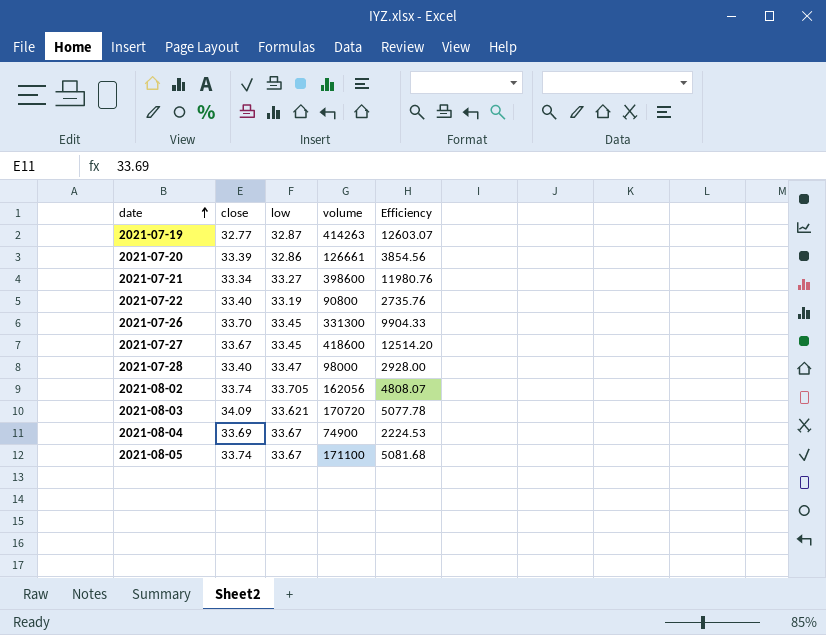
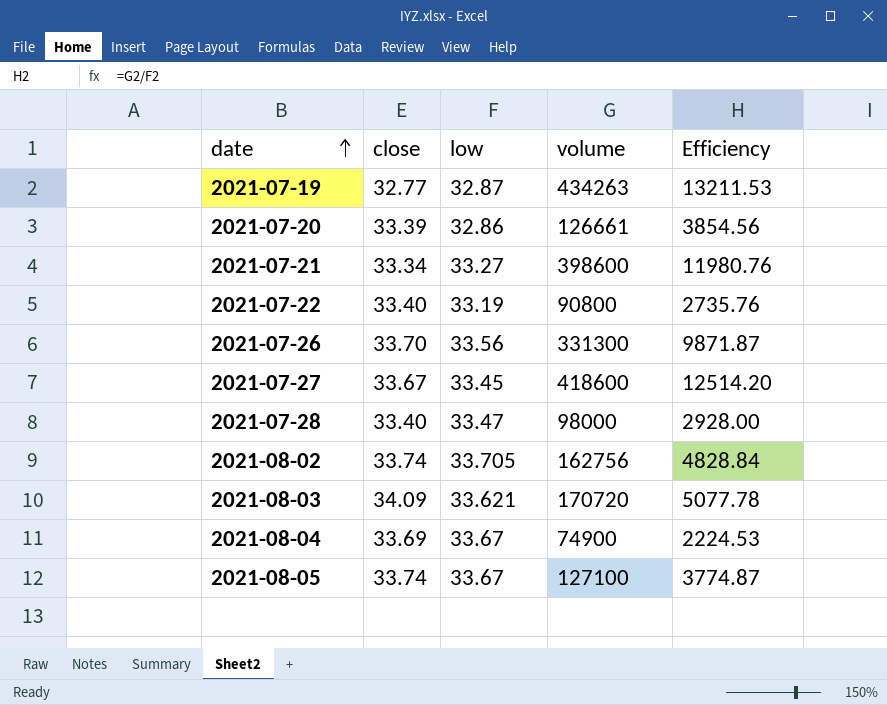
2021-07-19 | volume: 414263 -> 434263
2021-07-19 | Efficiency: 12603.07 -> 13211.53
2021-07-26 | low: 33.45 -> 33.56
2021-07-26 | Efficiency: 9904.33 -> 9871.87
2021-08-02 | volume: 162056 -> 162756
2021-08-02 | Efficiency: 4808.07 -> 4828.84
2021-08-05 | volume: 171100 -> 127100
2021-08-05 | Efficiency: 5081.68 -> 3774.87

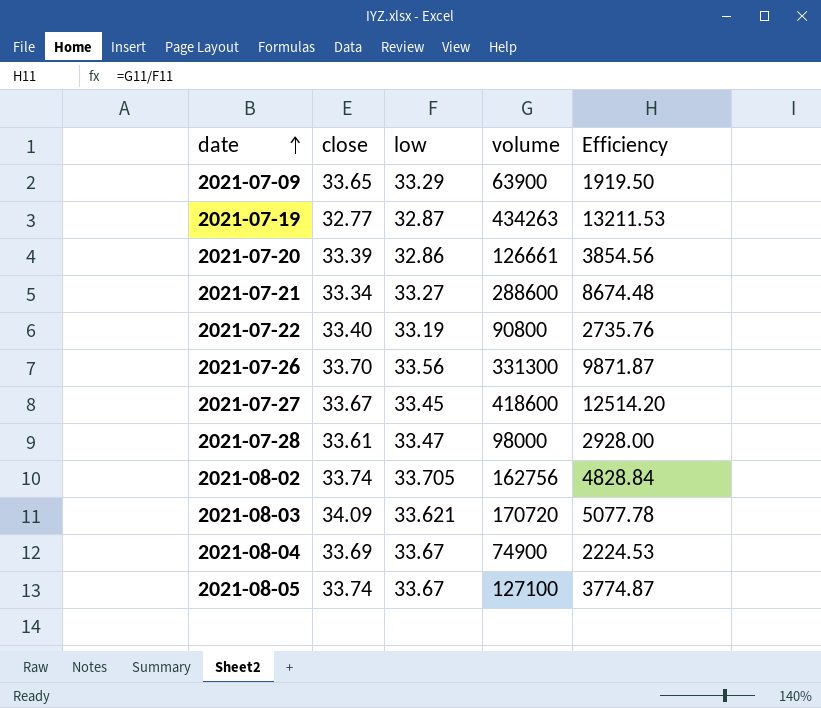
row 2021-07-09: none -> 33.65 | 33.29 | 63900 | 1919.50
2021-07-21 | volume: 398600 -> 288600
2021-07-21 | Efficiency: 11980.76 -> 8674.48
2021-07-28 | close: 33.40 -> 33.61

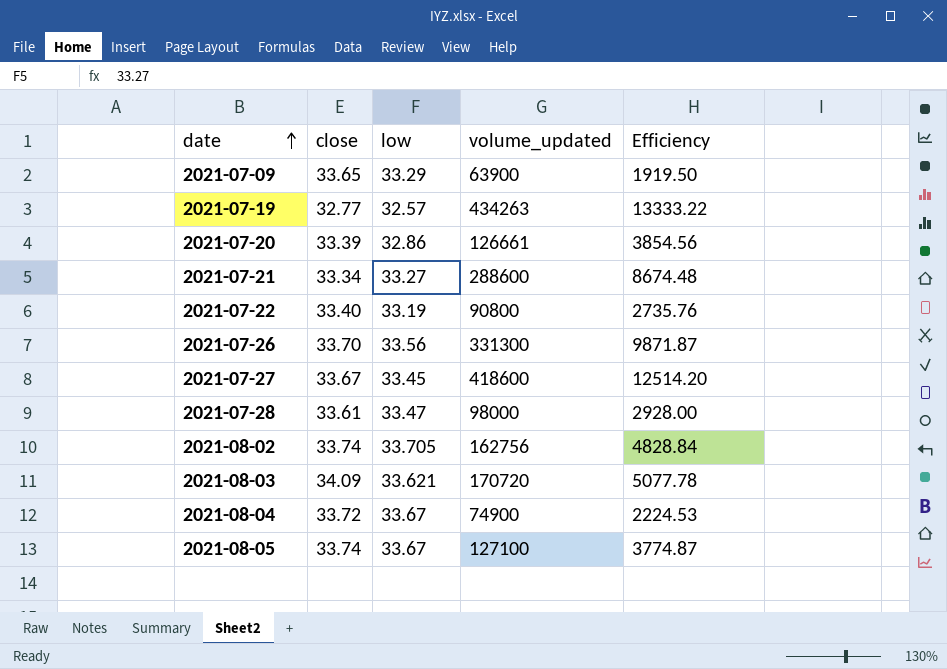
column name: volume -> volume_updated
2021-07-19 | low: 32.87 -> 32.57
2021-07-19 | Efficiency: 13211.53 -> 13333.22
2021-08-04 | close: 33.69 -> 33.72

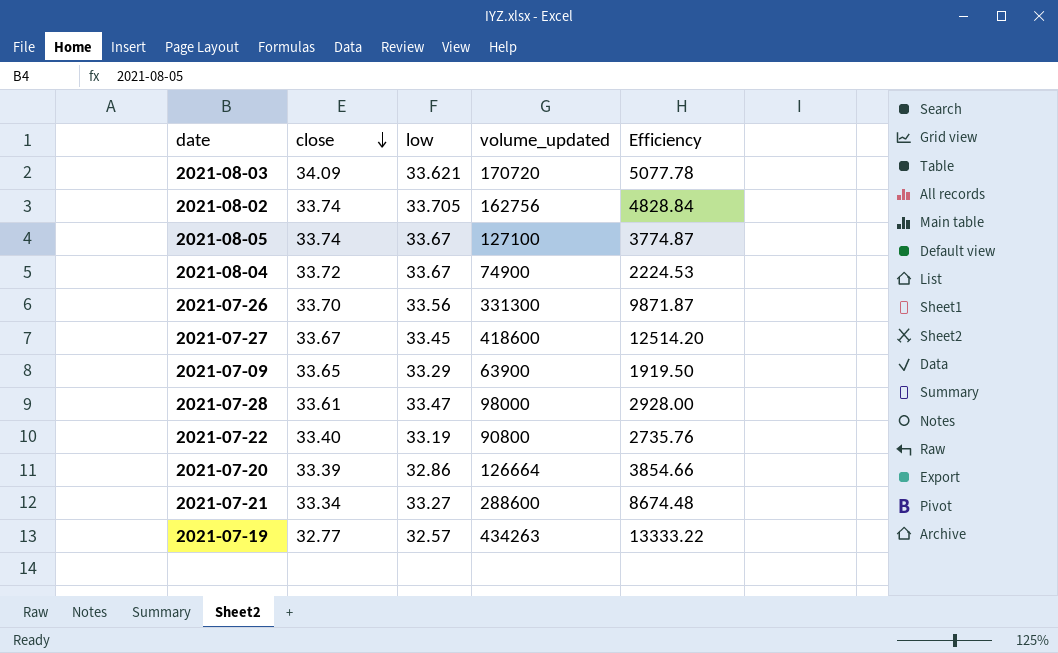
row order: date ascending -> close descending
2021-07-20 | volume_updated: 126661 -> 126664
2021-07-20 | Efficiency: 3854.56 -> 3854.66

